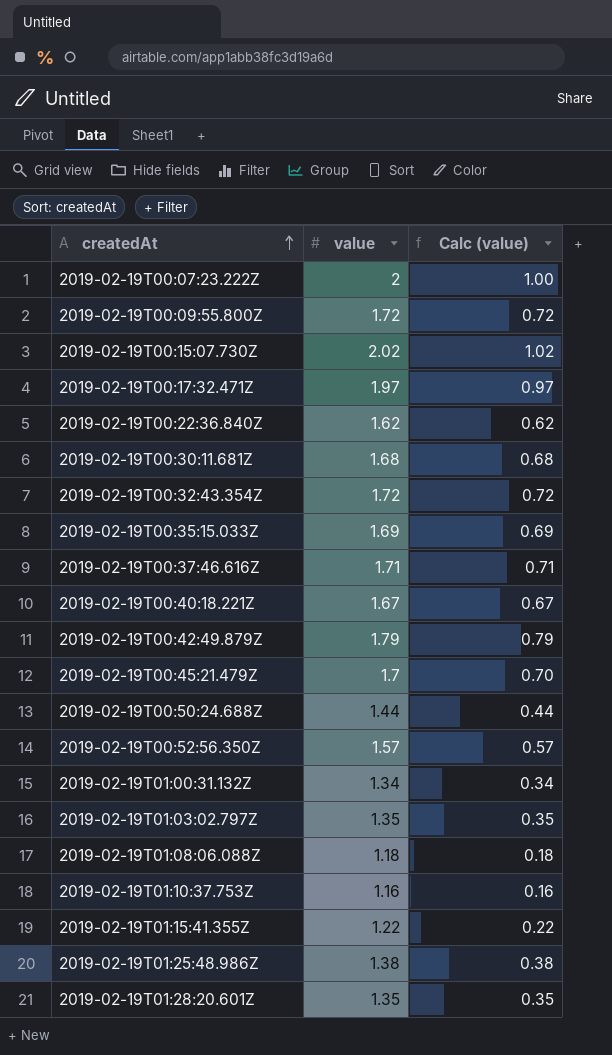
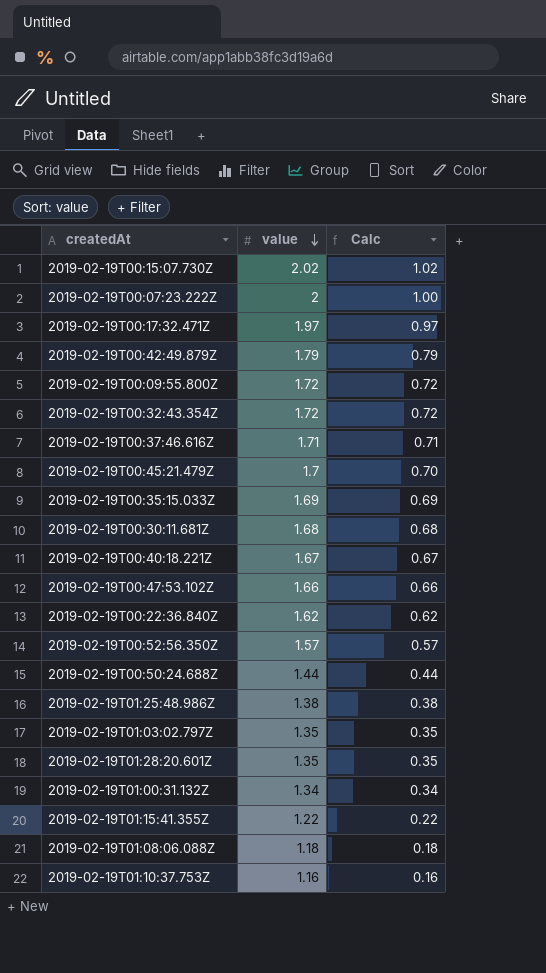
row order: createdAt ascending -> value descending
column name: Calc (value) -> Calc
row 2019-02-19T00:47:53.102Z: none -> 1.66 | 0.66

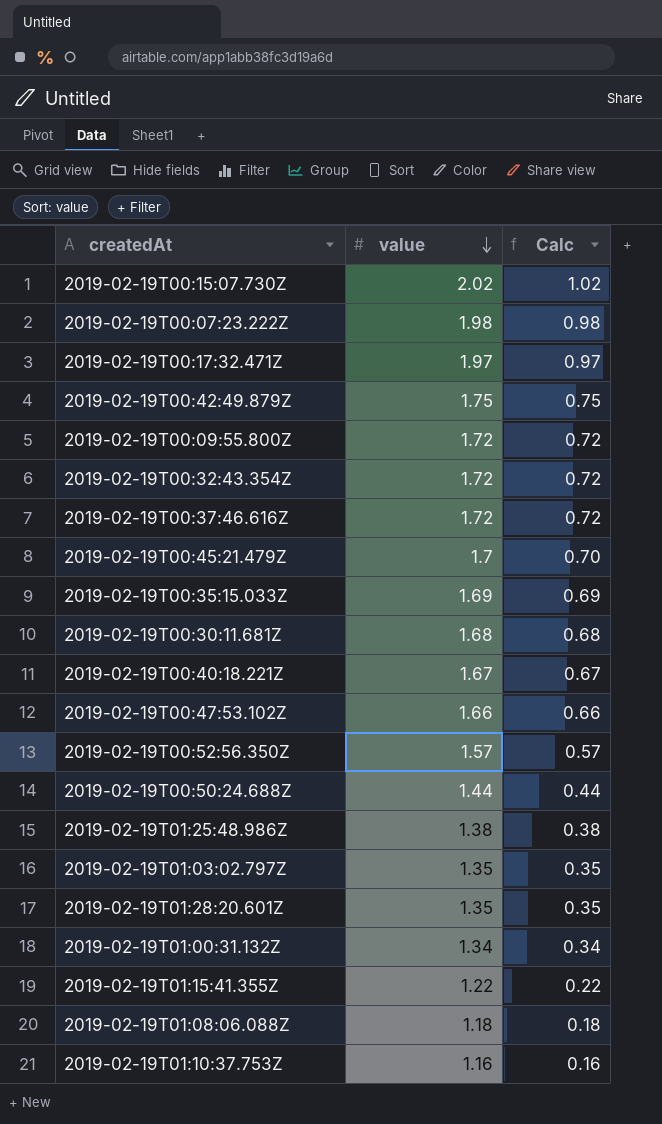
row 2019-02-19T00:22:36.840Z: 1.62 | 0.62 -> none
2019-02-19T00:07:23.222Z | value: 2 -> 1.98
2019-02-19T00:07:23.222Z | Calc: 1.00 -> 0.98
2019-02-19T00:42:49.879Z | value: 1.79 -> 1.75
2019-02-19T00:42:49.879Z | Calc: 0.79 -> 0.75
2019-02-19T00:37:46.616Z | value: 1.71 -> 1.72
2019-02-19T00:37:46.616Z | Calc: 0.71 -> 0.72

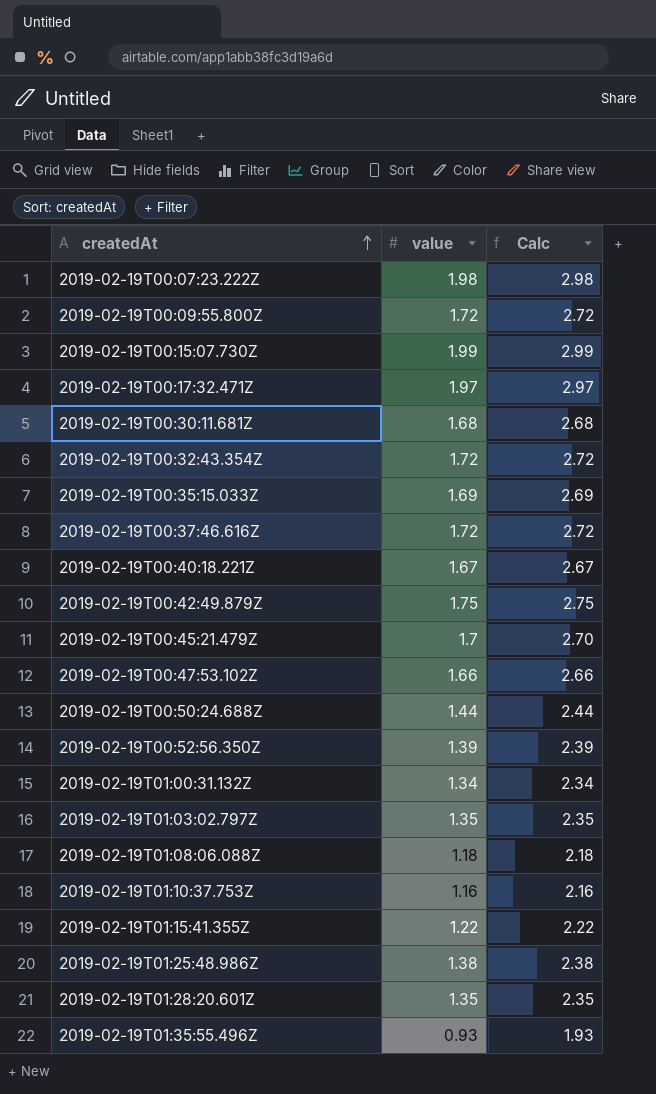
row order: value descending -> createdAt ascending
column Calc | formula: [value] - 1 -> [value] + 1
2019-02-19T00:15:07.730Z | value: 2.02 -> 1.99
2019-02-19T00:52:56.350Z | value: 1.57 -> 1.39
row 2019-02-19T01:35:55.496Z: none -> 0.93 | 1.93

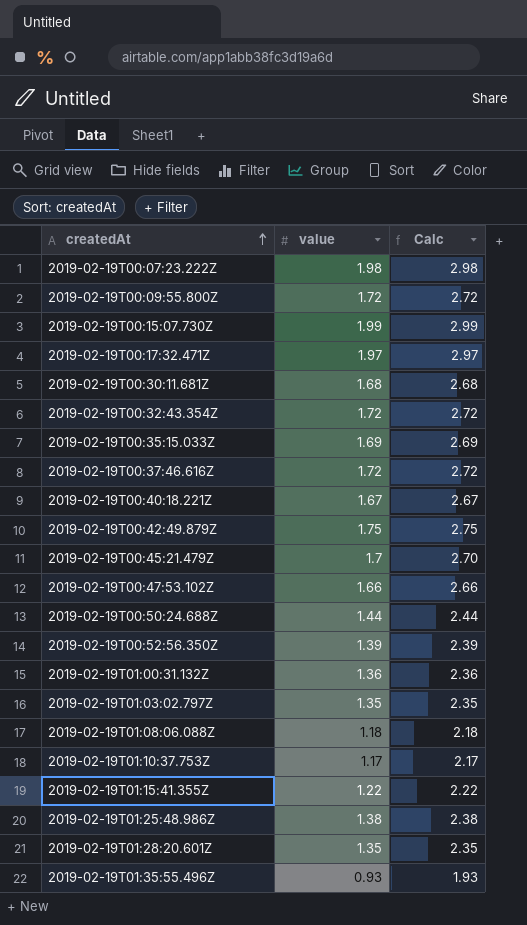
2019-02-19T01:00:31.132Z | value: 1.34 -> 1.36
2019-02-19T01:00:31.132Z | Calc: 2.34 -> 2.36
2019-02-19T01:10:37.753Z | value: 1.16 -> 1.17
2019-02-19T01:10:37.753Z | Calc: 2.16 -> 2.17

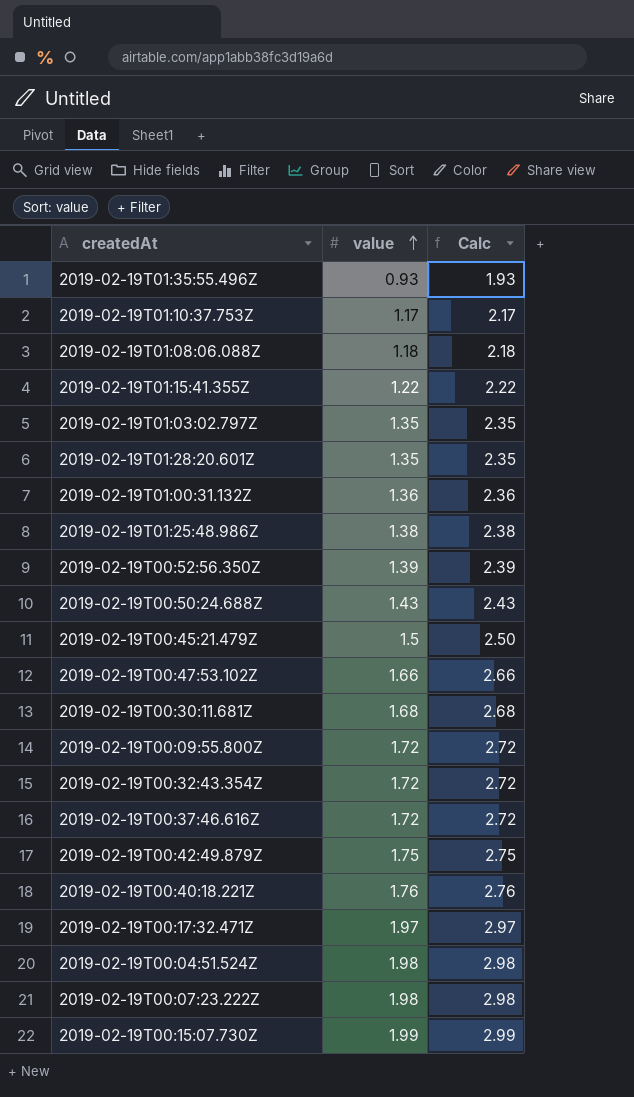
row order: createdAt ascending -> value ascending
row 2019-02-19T00:35:15.033Z: 1.69 | 2.69 -> none
2019-02-19T00:50:24.688Z | value: 1.44 -> 1.43
2019-02-19T00:50:24.688Z | Calc: 2.44 -> 2.43
2019-02-19T00:45:21.479Z | value: 1.7 -> 1.5
2019-02-19T00:45:21.479Z | Calc: 2.70 -> 2.50
2019-02-19T00:40:18.221Z | value: 1.67 -> 1.76
2019-02-19T00:40:18.221Z | Calc: 2.67 -> 2.76
row 2019-02-19T00:04:51.524Z: none -> 1.98 | 2.98

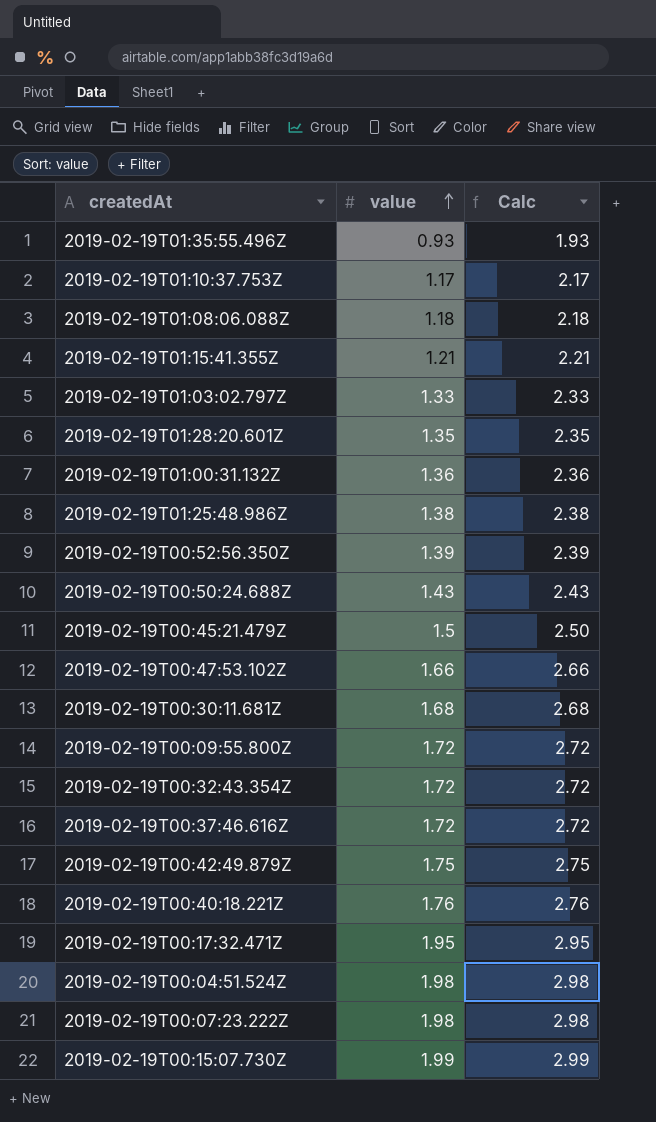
2019-02-19T01:15:41.355Z | value: 1.22 -> 1.21
2019-02-19T01:15:41.355Z | Calc: 2.22 -> 2.21
2019-02-19T01:03:02.797Z | value: 1.35 -> 1.33
2019-02-19T01:03:02.797Z | Calc: 2.35 -> 2.33
2019-02-19T00:17:32.471Z | value: 1.97 -> 1.95
2019-02-19T00:17:32.471Z | Calc: 2.97 -> 2.95

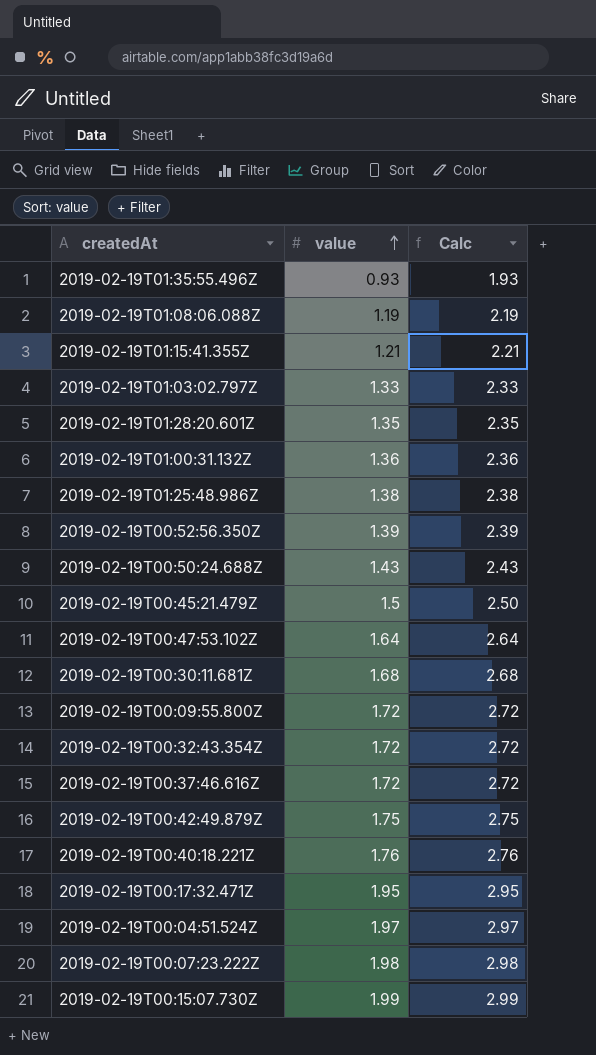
row 2019-02-19T01:10:37.753Z: 1.17 | 2.17 -> none
2019-02-19T01:08:06.088Z | value: 1.18 -> 1.19
2019-02-19T01:08:06.088Z | Calc: 2.18 -> 2.19
2019-02-19T00:47:53.102Z | value: 1.66 -> 1.64
2019-02-19T00:47:53.102Z | Calc: 2.66 -> 2.64
2019-02-19T00:04:51.524Z | value: 1.98 -> 1.97
2019-02-19T00:04:51.524Z | Calc: 2.98 -> 2.97

